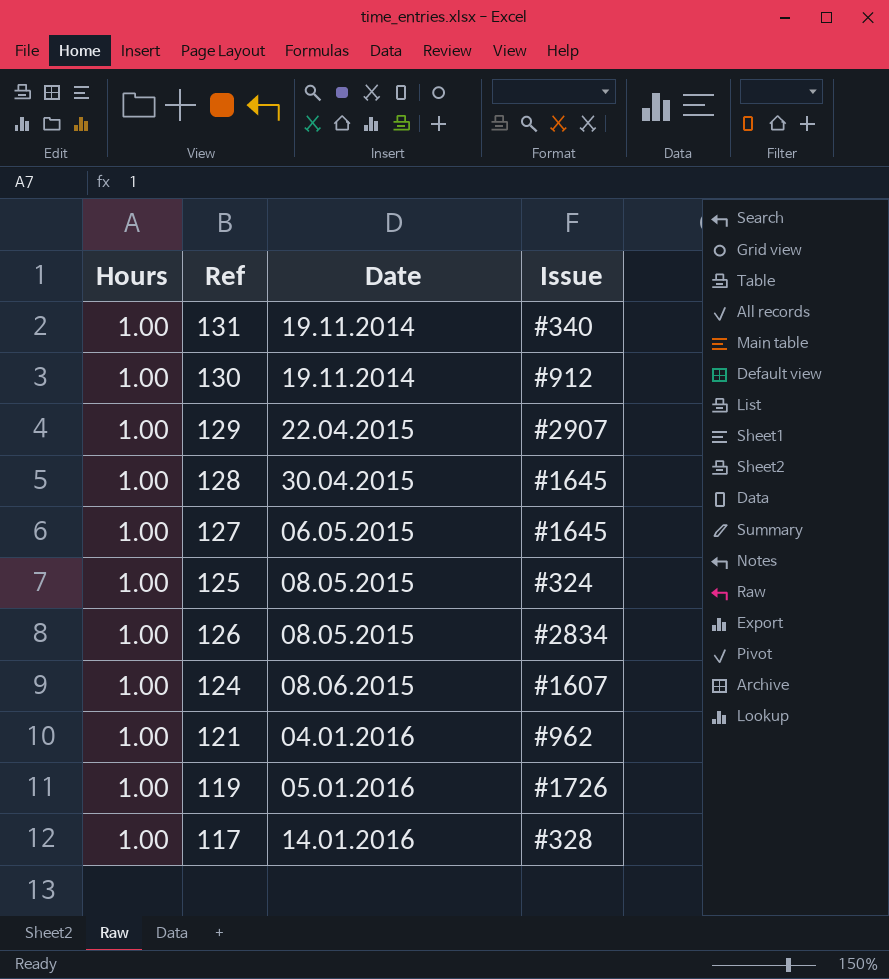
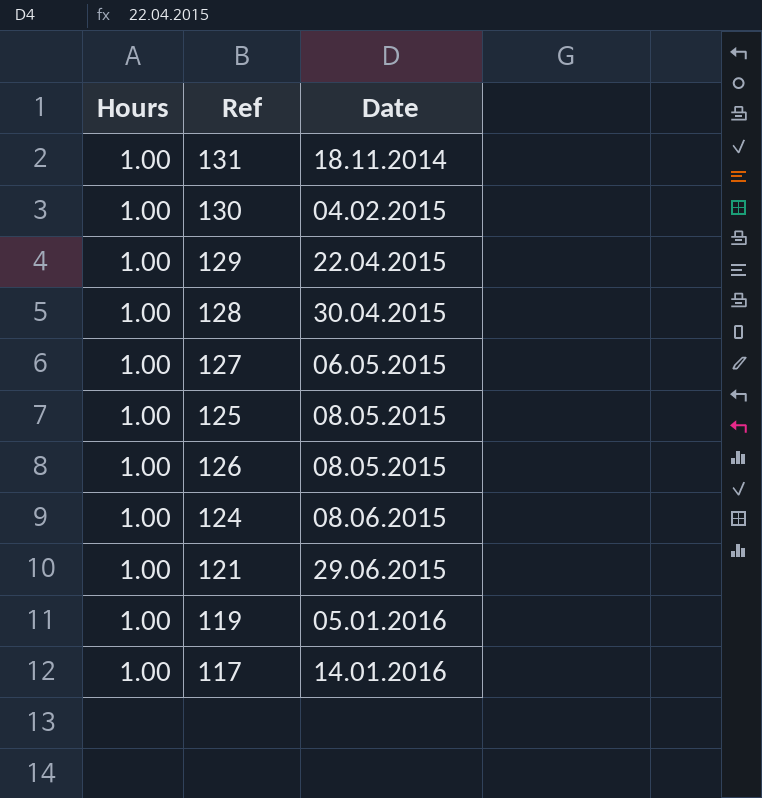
column Issue | position: 4 -> none
131 | Date: 19.11.2014 -> 18.11.2014
130 | Date: 19.11.2014 -> 04.02.2015
121 | Date: 04.01.2016 -> 29.06.2015

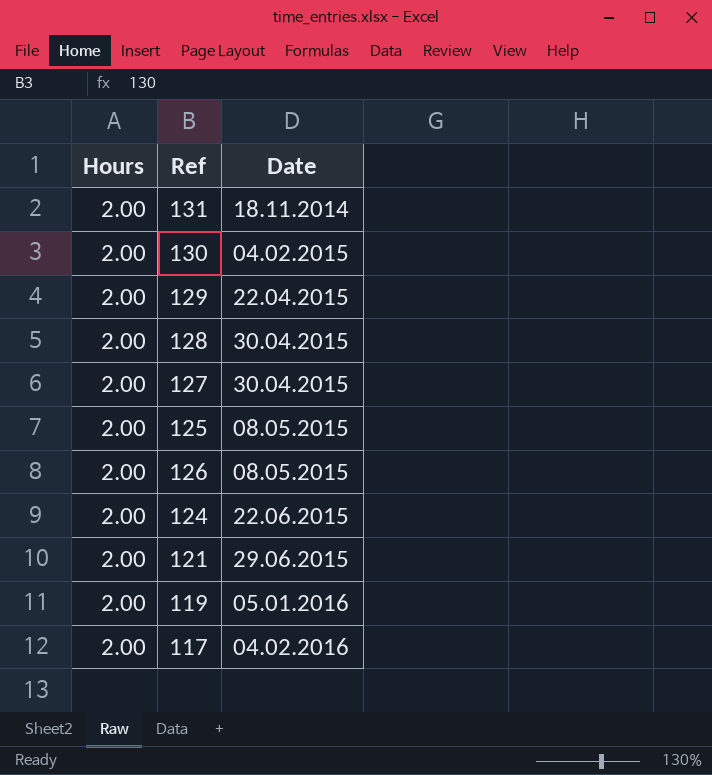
131 | Hours: 1.00 -> 2.00
130 | Hours: 1.00 -> 2.00
129 | Hours: 1.00 -> 2.00
128 | Hours: 1.00 -> 2.00
127 | Hours: 1.00 -> 2.00
127 | Date: 06.05.2015 -> 30.04.2015
125 | Hours: 1.00 -> 2.00
126 | Hours: 1.00 -> 2.00
124 | Hours: 1.00 -> 2.00
124 | Date: 08.06.2015 -> 22.06.2015
121 | Hours: 1.00 -> 2.00
119 | Hours: 1.00 -> 2.00
117 | Hours: 1.00 -> 2.00
117 | Date: 14.01.2016 -> 04.02.2016

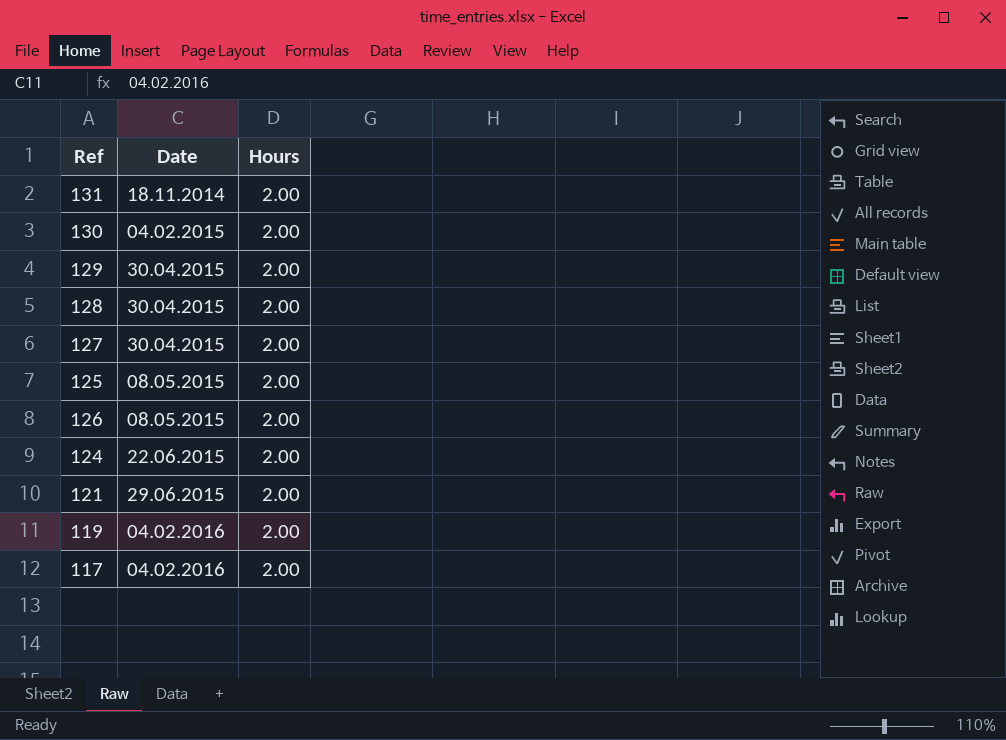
column Hours | position: 1 -> 3
129 | Date: 22.04.2015 -> 30.04.2015
119 | Date: 05.01.2016 -> 04.02.2016

